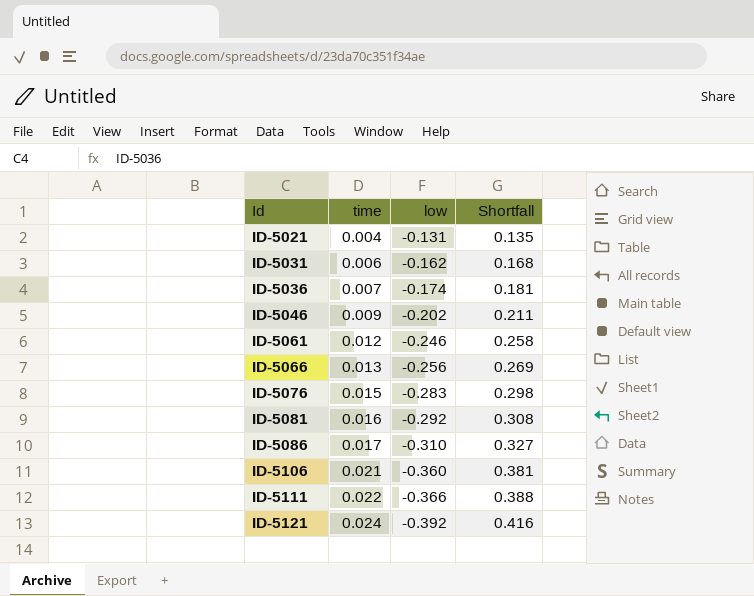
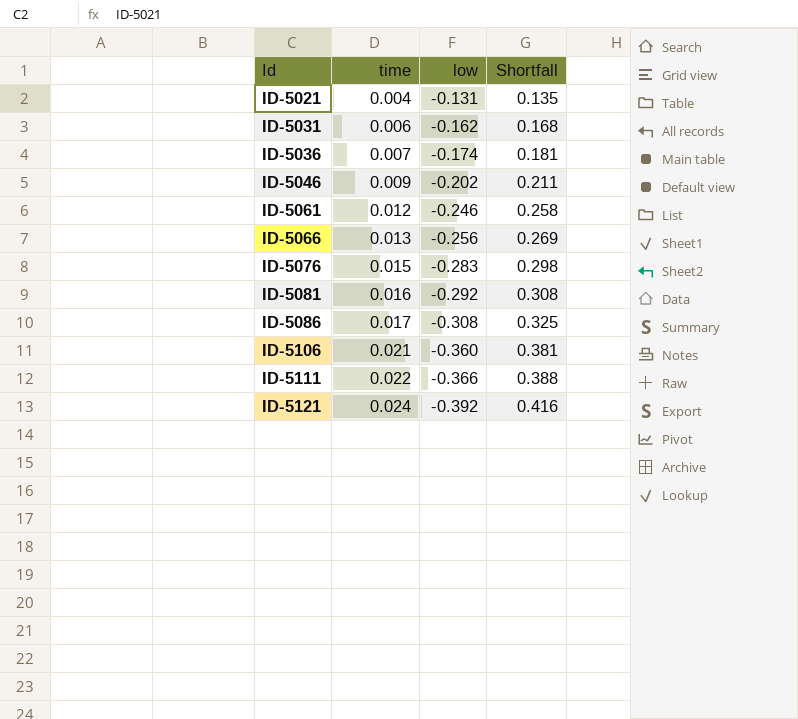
ID-5086 | low: -0.310 -> -0.308
ID-5086 | Shortfall: 0.327 -> 0.325

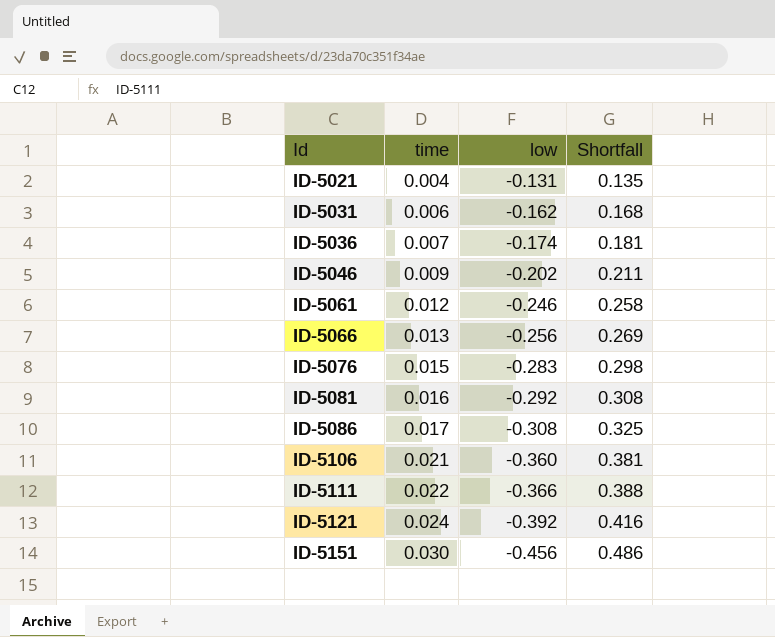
row ID-5151: none -> 0.030 | -0.456 | 0.486

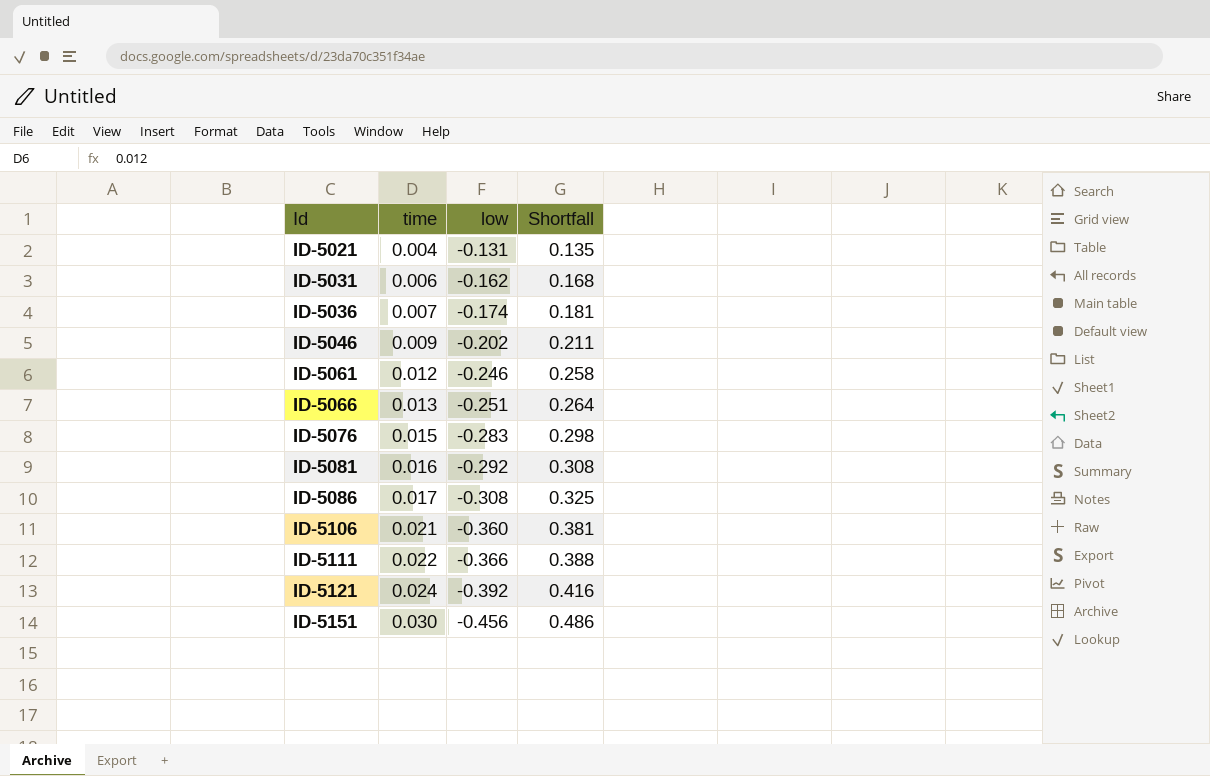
ID-5066 | low: -0.256 -> -0.251
ID-5066 | Shortfall: 0.269 -> 0.264

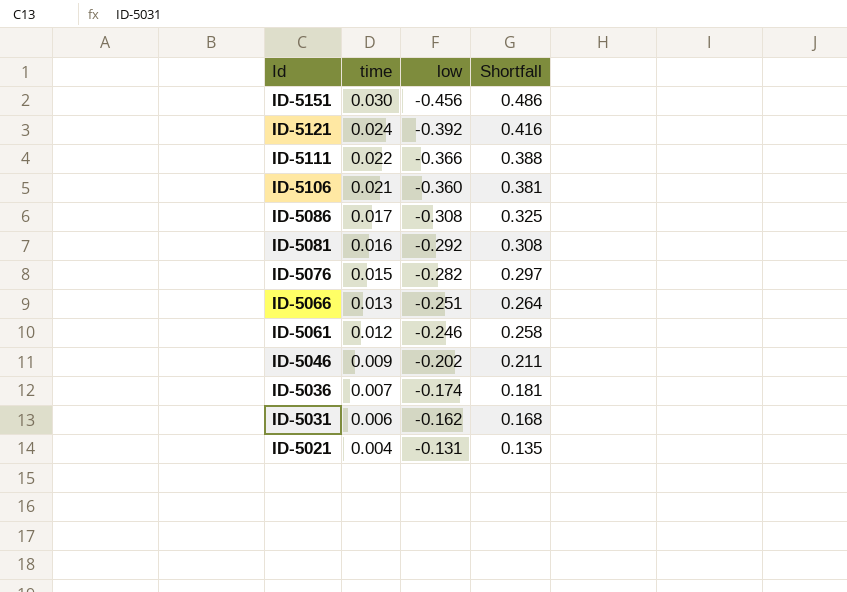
row order: Id ascending -> Id descending
ID-5076 | low: -0.283 -> -0.282
ID-5076 | Shortfall: 0.298 -> 0.297

